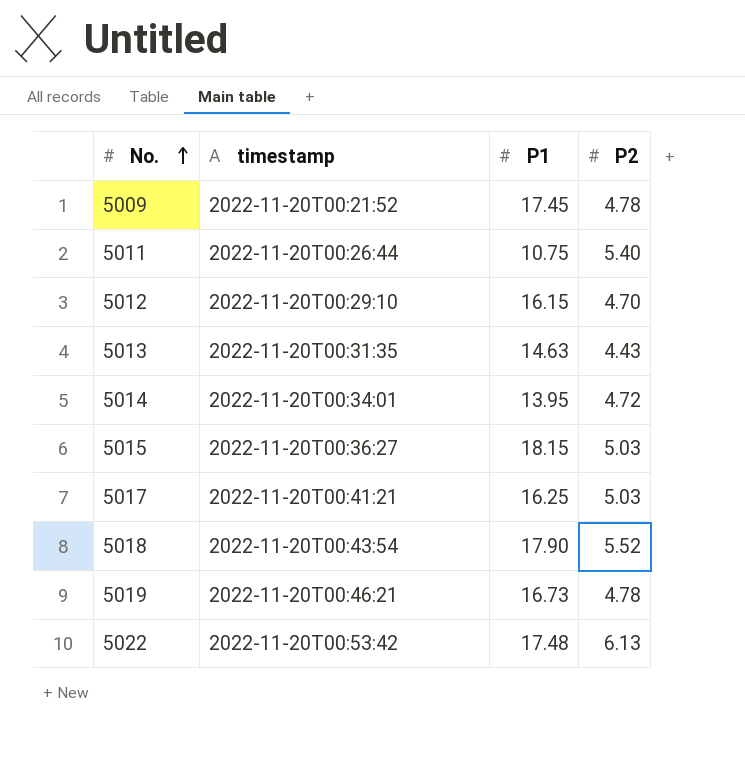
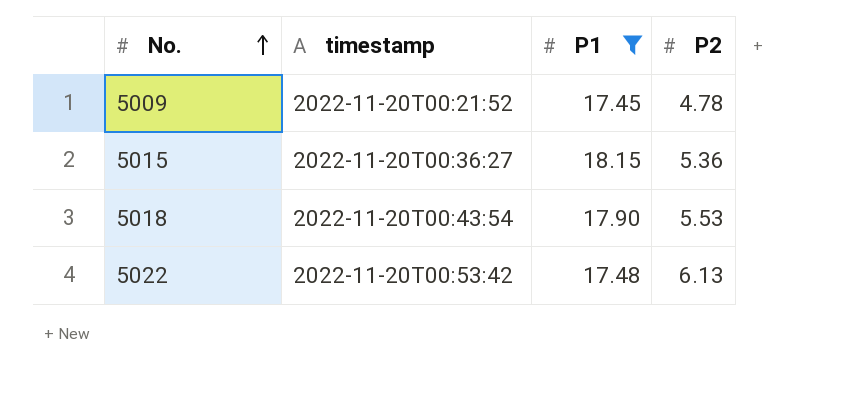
filter: none -> P1 >= 17.45
5015 | P2: 5.03 -> 5.36
5018 | P2: 5.52 -> 5.53

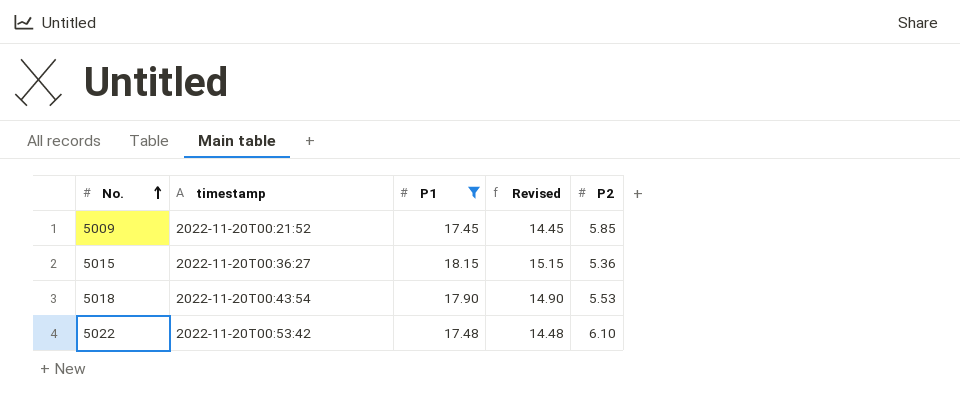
column Revised | formula: none -> [P1] - 3
5009 | P2: 4.78 -> 5.85
5022 | P2: 6.13 -> 6.10

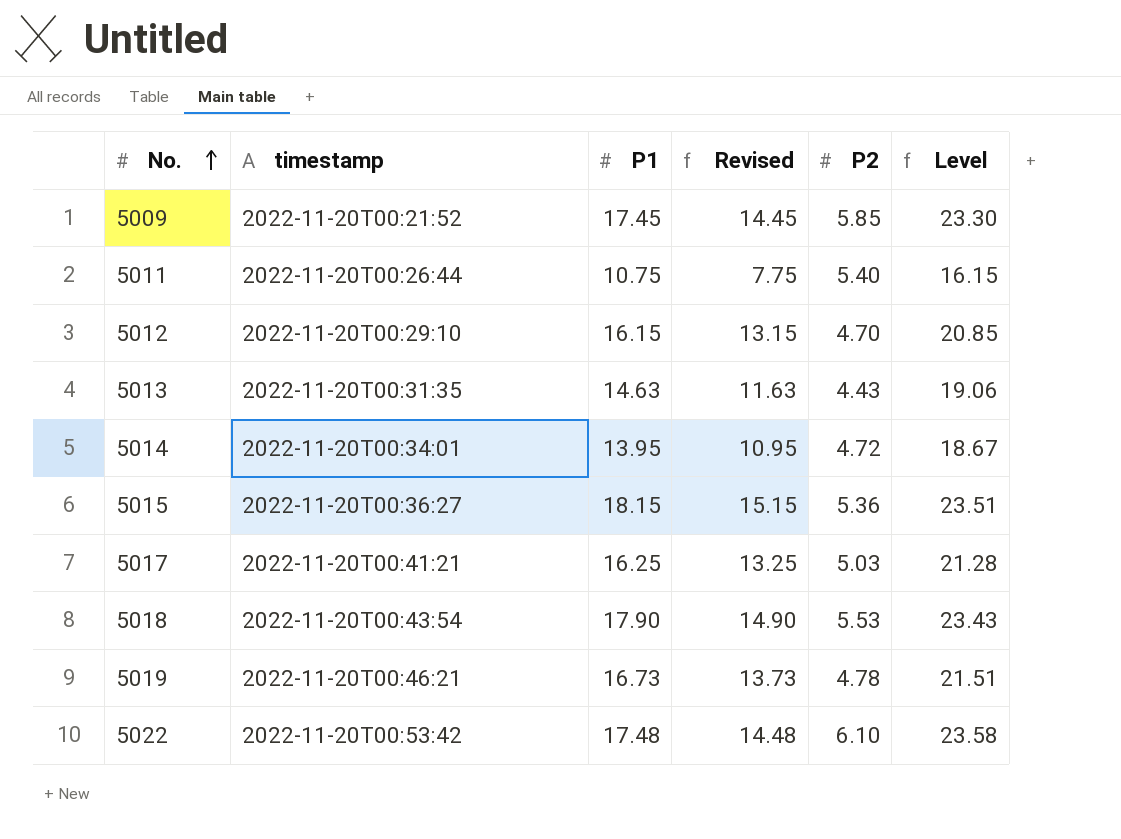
filter: P1 >= 17.45 -> none
column Level | formula: none -> [P1] + [P2]

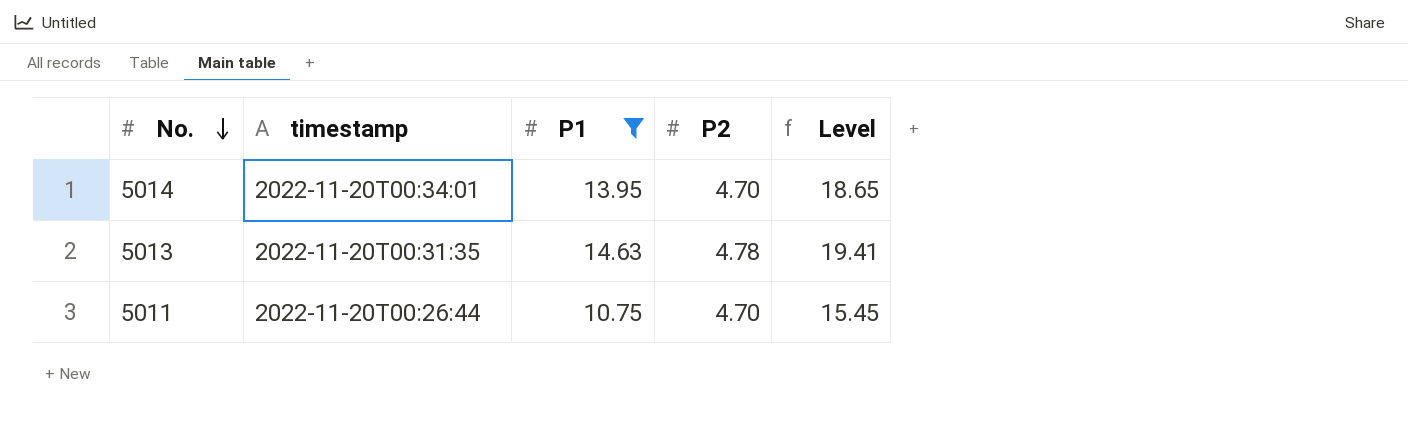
filter: none -> P1 <= 14.63
row order: No. ascending -> No. descending
column Revised | formula: [P1] - 3 -> none
5014 | P2: 4.72 -> 4.70
5014 | Level: 18.67 -> 18.65
5013 | P2: 4.43 -> 4.78
5013 | Level: 19.06 -> 19.41
5011 | P2: 5.40 -> 4.70
5011 | Level: 16.15 -> 15.45

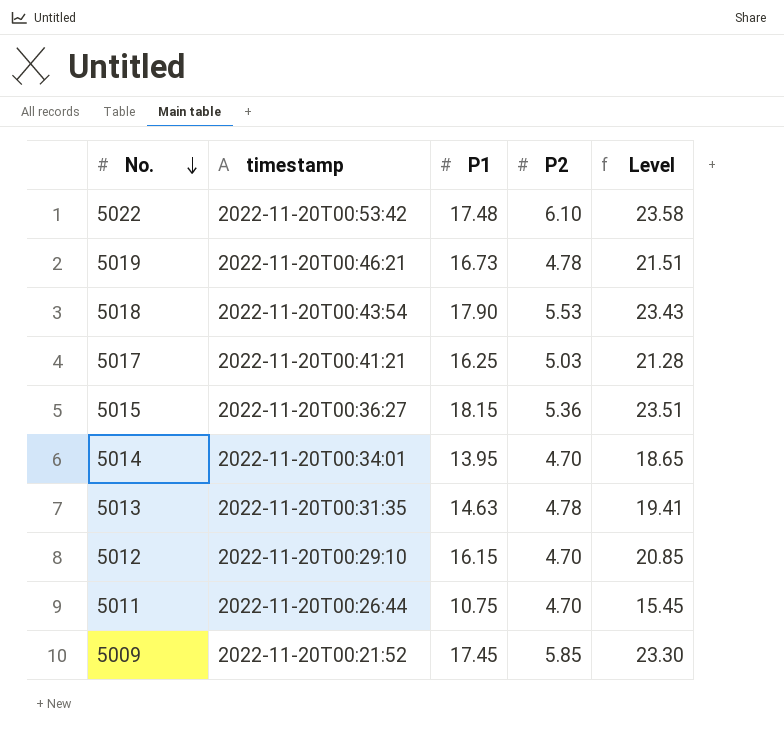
filter: P1 <= 14.63 -> none

